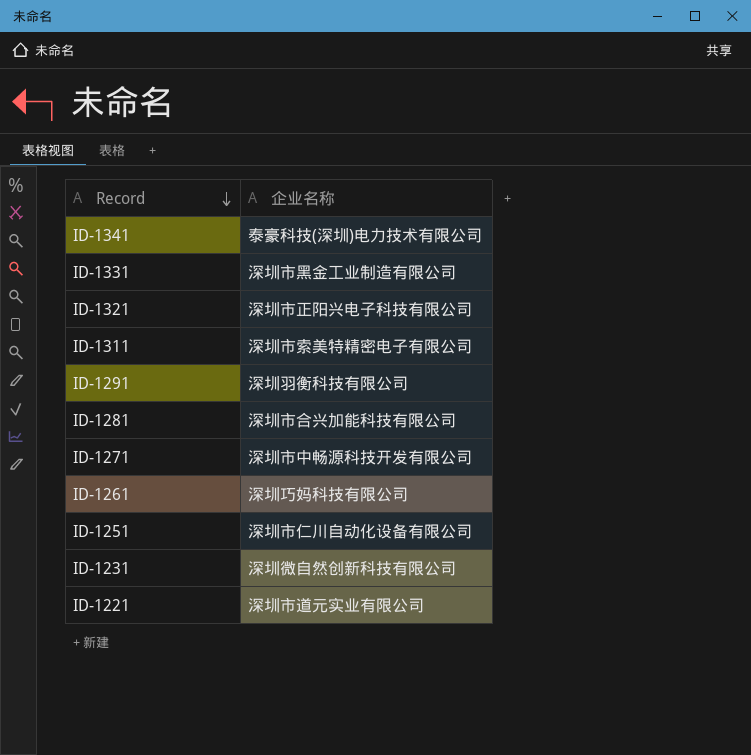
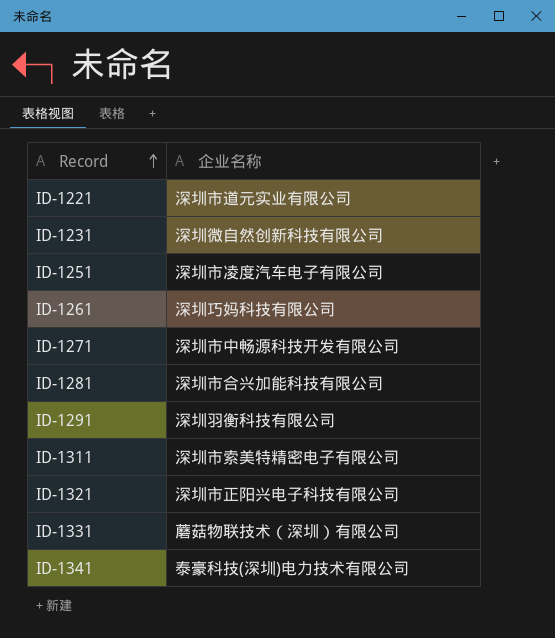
row order: Record descending -> Record ascending
ID-1251 | 企业名称: 深圳市仁川自动化设备有限公司 -> 深圳市凌度汽车电子有限公司
ID-1331 | 企业名称: 深圳市黑金工业制造有限公司 -> 蘑菇物联技术（深圳）有限公司

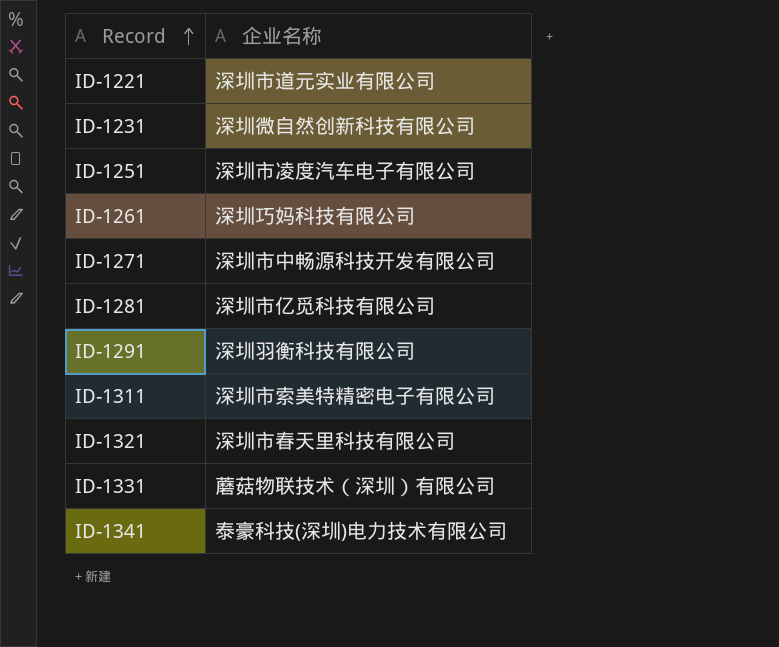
ID-1281 | 企业名称: 深圳市合兴加能科技有限公司 -> 深圳市亿觅科技有限公司
ID-1321 | 企业名称: 深圳市正阳兴电子科技有限公司 -> 深圳市春天里科技有限公司

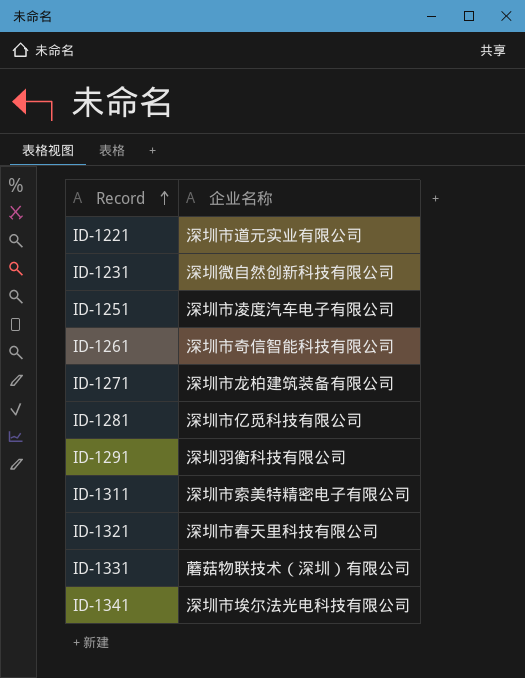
ID-1261 | 企业名称: 深圳巧妈科技有限公司 -> 深圳市奇信智能科技有限公司
ID-1271 | 企业名称: 深圳市中畅源科技开发有限公司 -> 深圳市龙柏建筑装备有限公司
ID-1341 | 企业名称: 泰豪科技(深圳)电力技术有限公司 -> 深圳市埃尔法光电科技有限公司

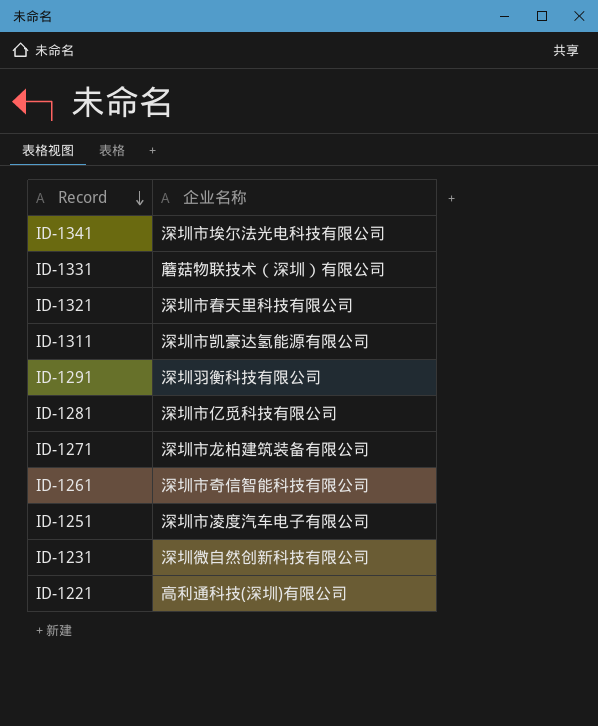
row order: Record ascending -> Record descending
ID-1311 | 企业名称: 深圳市索美特精密电子有限公司 -> 深圳市凯豪达氢能源有限公司
ID-1221 | 企业名称: 深圳市道元实业有限公司 -> 高利通科技(深圳)有限公司

